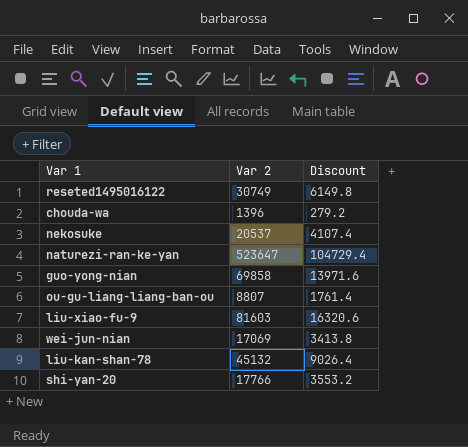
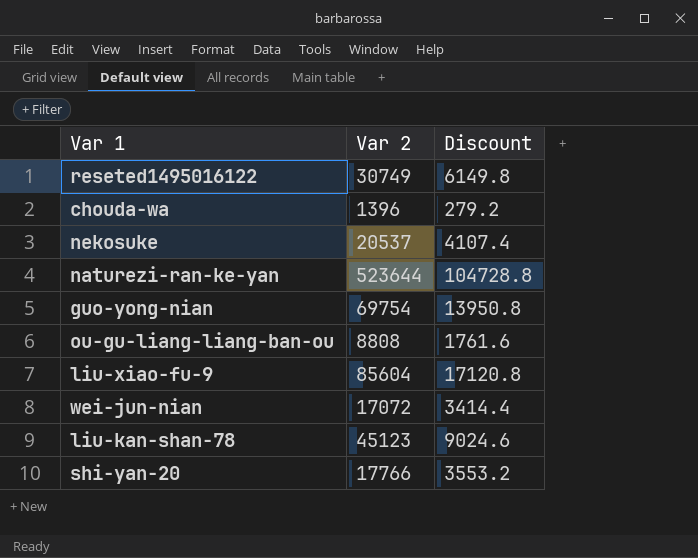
naturezi-ran-ke-yan | Var 2: 523647 -> 523644
naturezi-ran-ke-yan | Discount: 104729.4 -> 104728.8
guo-yong-nian | Var 2: 69858 -> 69754
guo-yong-nian | Discount: 13971.6 -> 13950.8
ou-gu-liang-liang-ban-ou | Var 2: 8807 -> 8808
ou-gu-liang-liang-ban-ou | Discount: 1761.4 -> 1761.6
liu-xiao-fu-9 | Var 2: 81603 -> 85604
liu-xiao-fu-9 | Discount: 16320.6 -> 17120.8
wei-jun-nian | Var 2: 17069 -> 17072
wei-jun-nian | Discount: 3413.8 -> 3414.4
liu-kan-shan-78 | Var 2: 45132 -> 45123
liu-kan-shan-78 | Discount: 9026.4 -> 9024.6

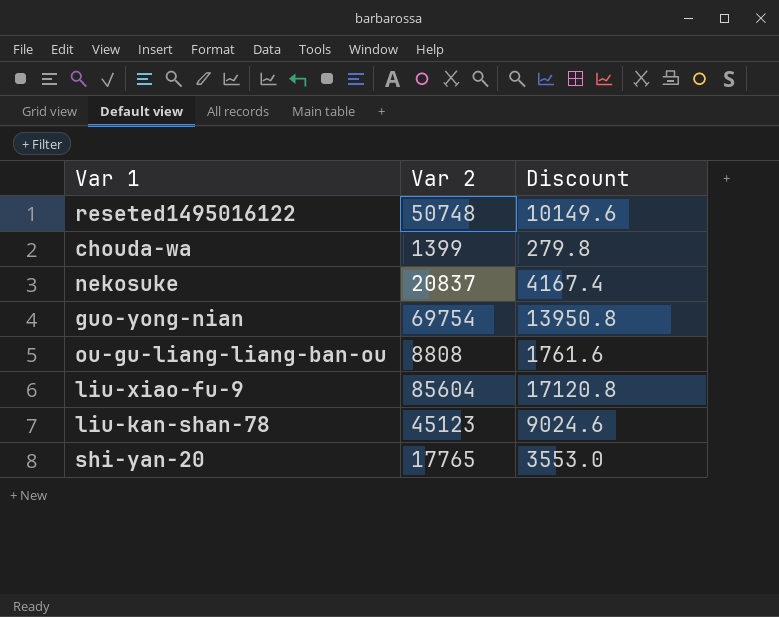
row naturezi-ran-ke-yan: 523644 | 104728.8 -> none
row wei-jun-nian: 17072 | 3414.4 -> none
reseted1495016122 | Var 2: 30749 -> 50748
reseted1495016122 | Discount: 6149.8 -> 10149.6
chouda-wa | Var 2: 1396 -> 1399
chouda-wa | Discount: 279.2 -> 279.8
nekosuke | Var 2: 20537 -> 20837
nekosuke | Discount: 4107.4 -> 4167.4
shi-yan-20 | Var 2: 17766 -> 17765
shi-yan-20 | Discount: 3553.2 -> 3553.0

